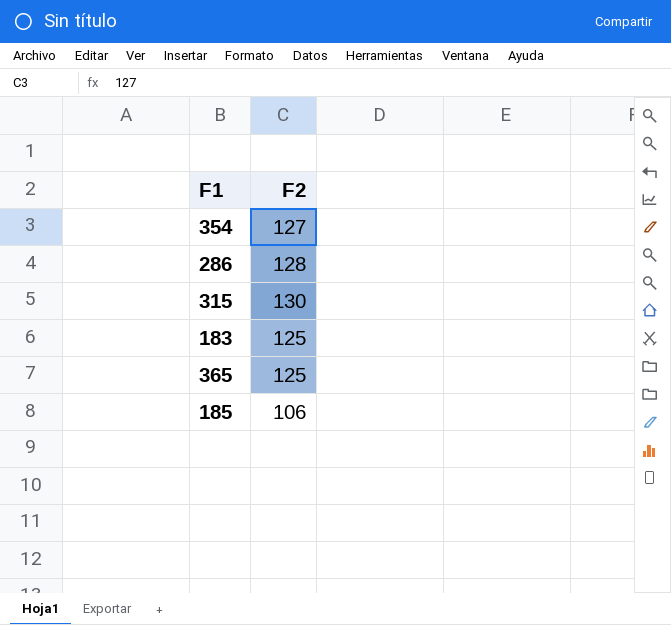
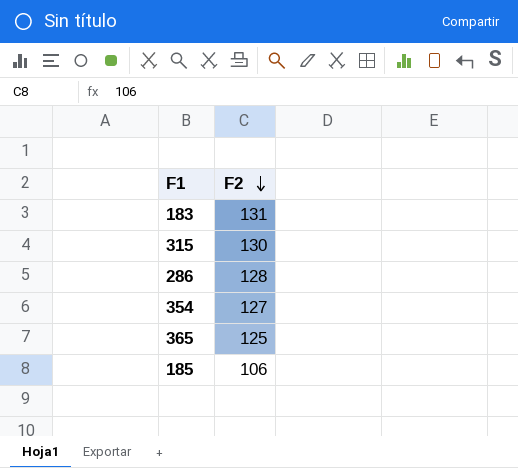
row order: none -> F2 descending
183 | F2: 125 -> 131

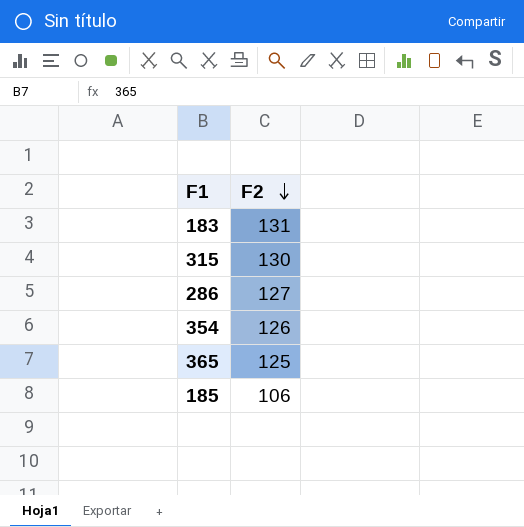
286 | F2: 128 -> 127
354 | F2: 127 -> 126

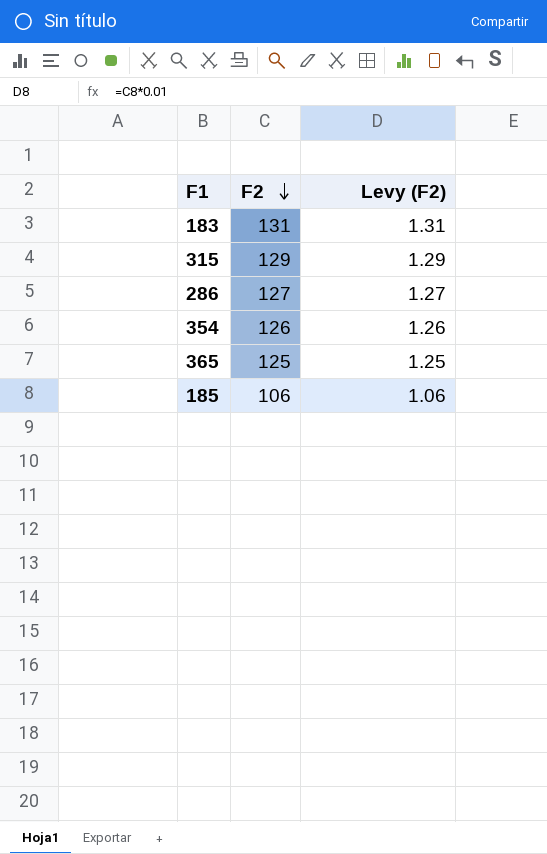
column Levy (F2) | formula: none -> [F2] * 0.01
315 | F2: 130 -> 129

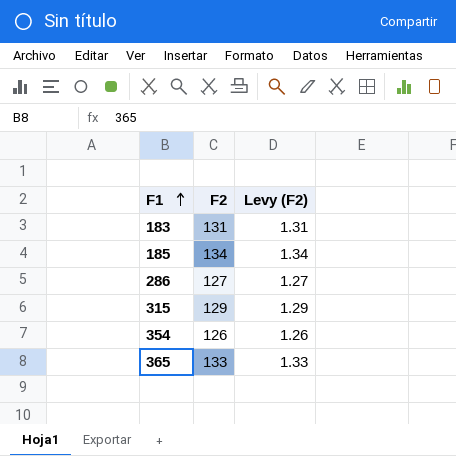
row order: F2 descending -> F1 ascending
185 | F2: 106 -> 134
185 | Levy (F2): 1.06 -> 1.34
365 | F2: 125 -> 133
365 | Levy (F2): 1.25 -> 1.33

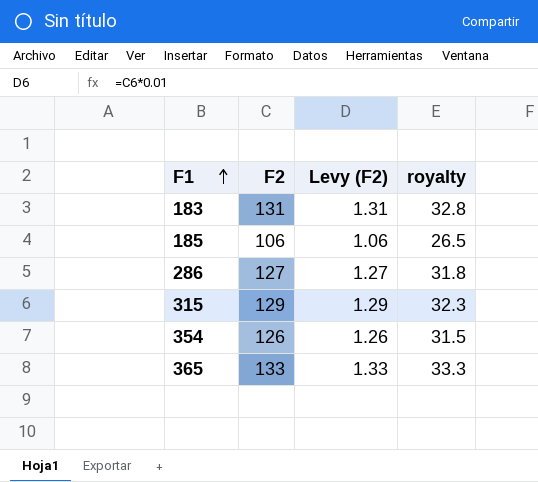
column royalty | formula: none -> [F2] * 0.25
185 | F2: 134 -> 106
185 | Levy (F2): 1.34 -> 1.06

